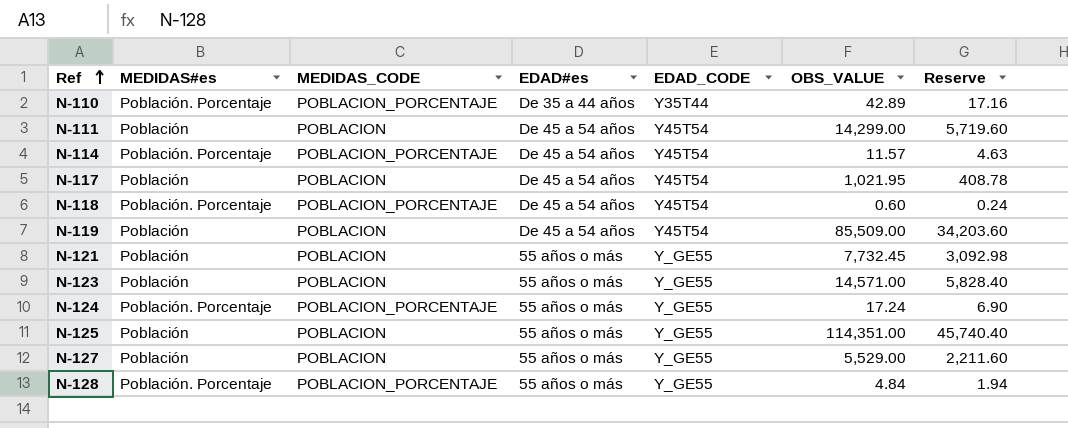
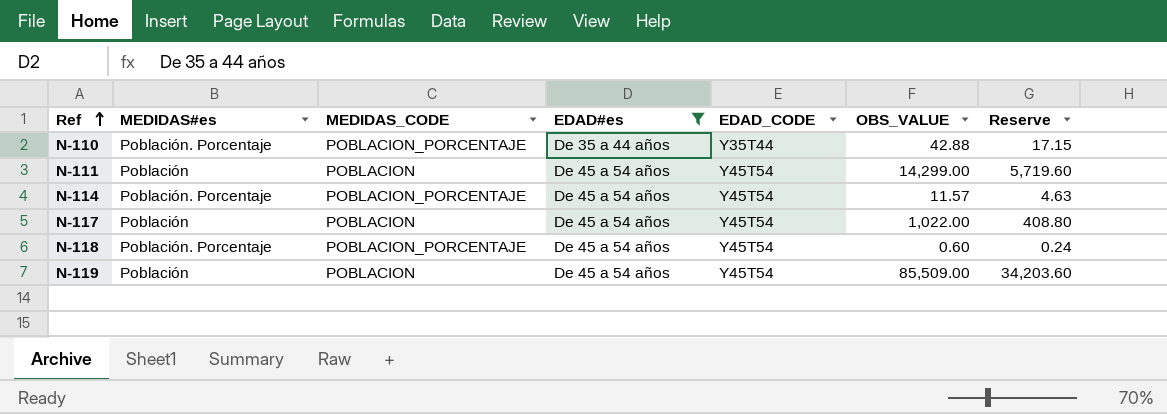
filter: none -> EDAD#es != 55 años o más
N-110 | OBS_VALUE: 42.89 -> 42.88
N-110 | Reserve: 17.16 -> 17.15
N-117 | OBS_VALUE: 1,021.95 -> 1,022.00
N-117 | Reserve: 408.78 -> 408.80

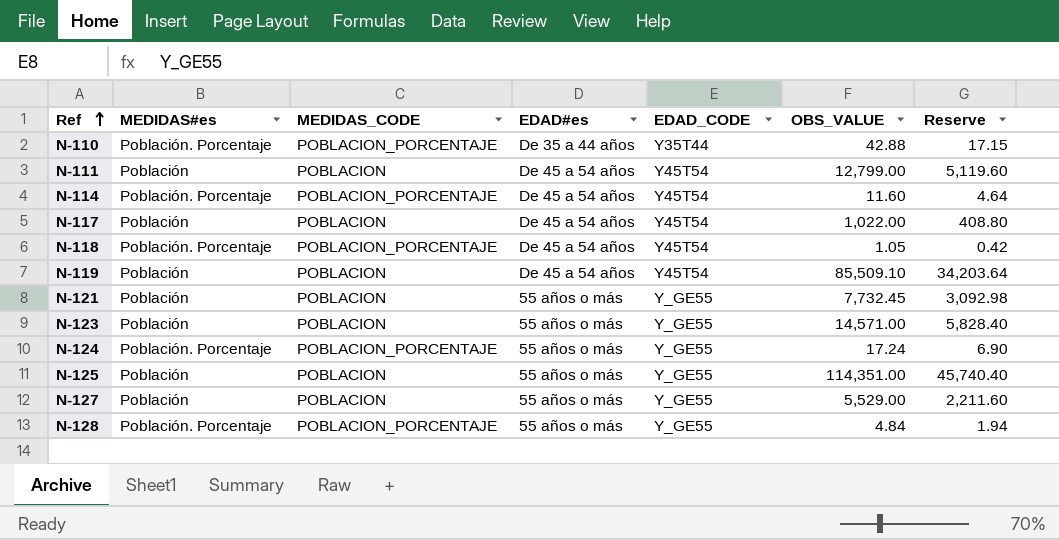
filter: EDAD#es != 55 años o más -> none
N-111 | OBS_VALUE: 14,299.00 -> 12,799.00
N-111 | Reserve: 5,719.60 -> 5,119.60
N-114 | OBS_VALUE: 11.57 -> 11.60
N-114 | Reserve: 4.63 -> 4.64
N-118 | OBS_VALUE: 0.60 -> 1.05
N-118 | Reserve: 0.24 -> 0.42
N-119 | OBS_VALUE: 85,509.00 -> 85,509.10
N-119 | Reserve: 34,203.60 -> 34,203.64

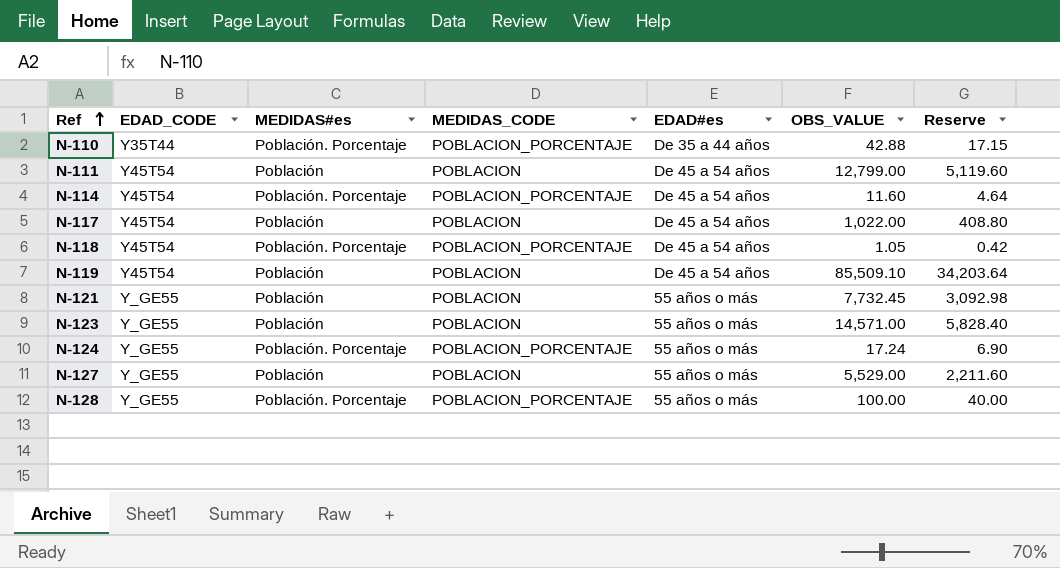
column EDAD_CODE | position: 5 -> 2
row N-125: Población | POBLACION | 55 años o más | Y_GE55 | 114,351.00 | 45,740.40 -> none
N-128 | OBS_VALUE: 4.84 -> 100.00
N-128 | Reserve: 1.94 -> 40.00

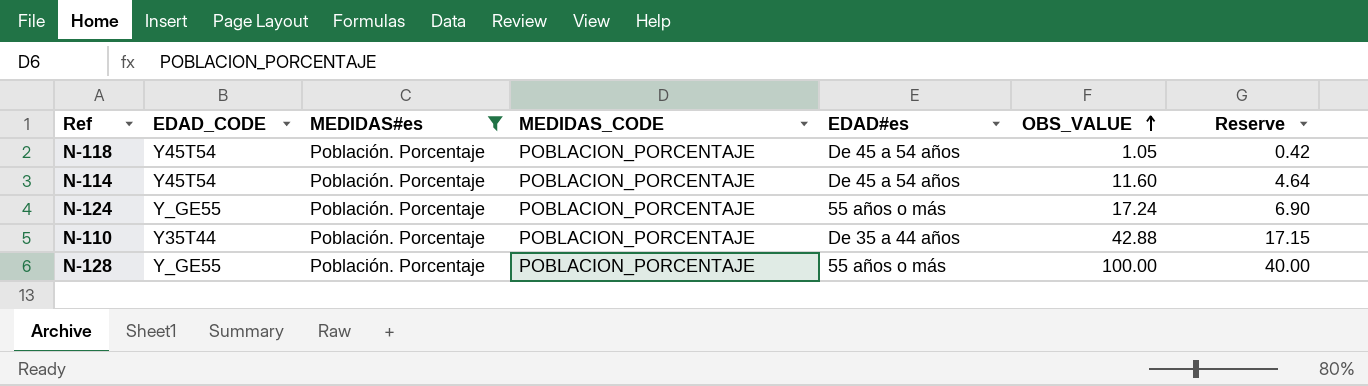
filter: none -> MEDIDAS#es = Población. Porcentaje
row order: Ref ascending -> OBS_VALUE ascending

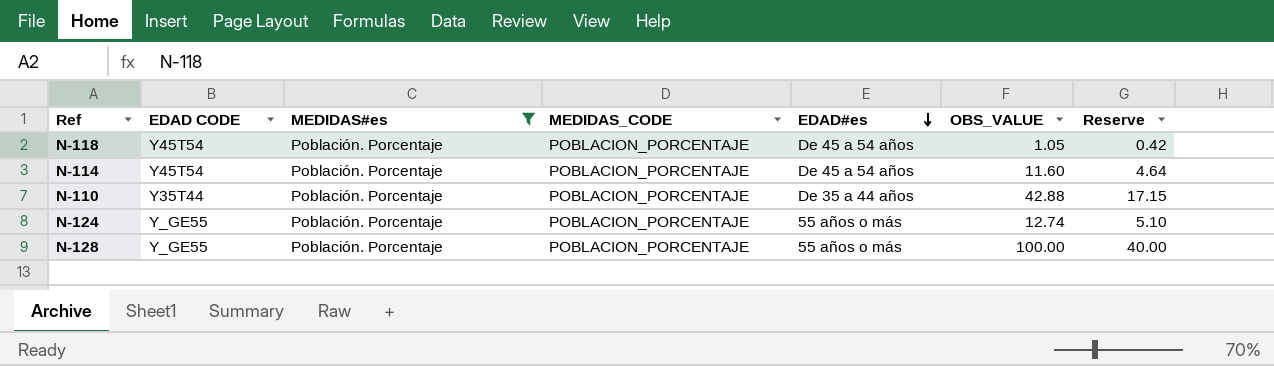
row order: OBS_VALUE ascending -> EDAD#es descending
column name: EDAD_CODE -> EDAD CODE
N-124 | OBS_VALUE: 17.24 -> 12.74
N-124 | Reserve: 6.90 -> 5.10

